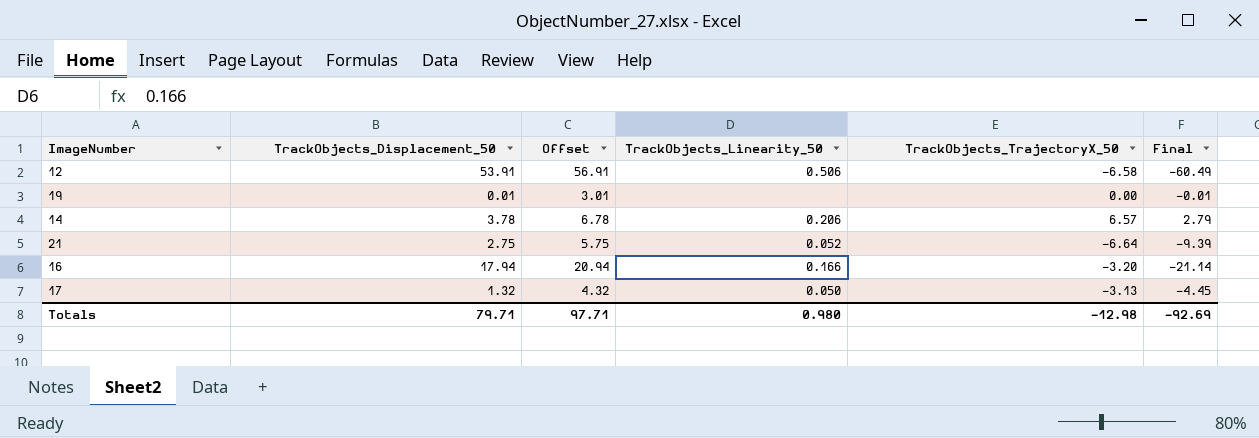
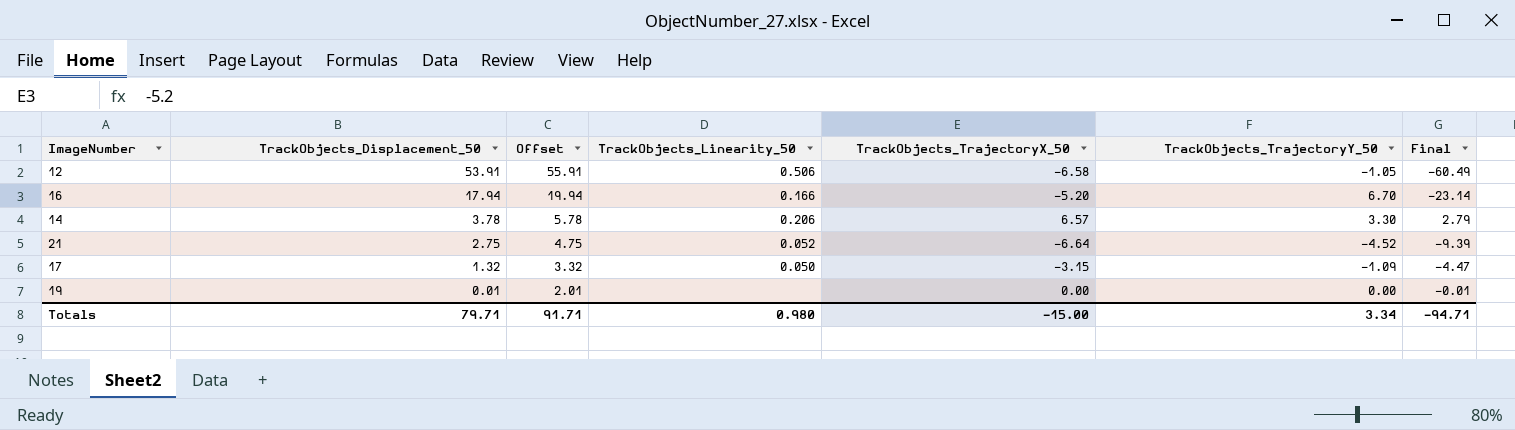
row order: none -> TrackObjects_Displacement_50 descending
column Offset | formula: [TrackObjects_Displacement_50] + 3 -> [TrackObjects_Displacement_50] + 2
column TrackObjects_TrajectoryY_50 | position: none -> 6
16 | TrackObjects_TrajectoryX_50: -3.20 -> -5.20
16 | Final: -21.14 -> -23.14
17 | TrackObjects_TrajectoryX_50: -3.13 -> -3.15
17 | Final: -4.45 -> -4.47
Totals | Offset: 97.71 -> 91.71
Totals | TrackObjects_TrajectoryX_50: -12.98 -> -15.00
Totals | Final: -92.69 -> -94.71

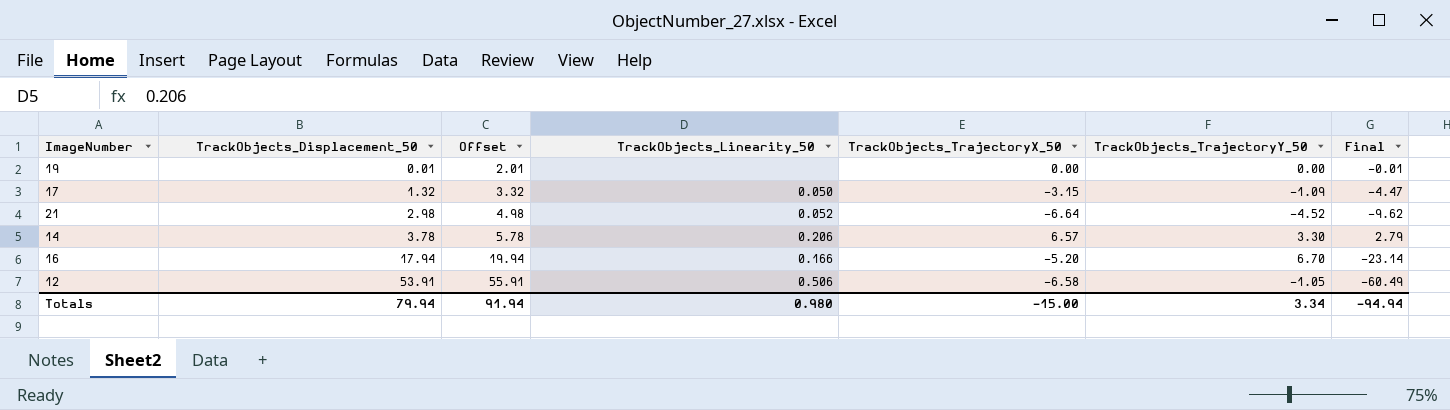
row order: TrackObjects_Displacement_50 descending -> TrackObjects_Displacement_50 ascending
21 | TrackObjects_Displacement_50: 2.75 -> 2.98
21 | Offset: 4.75 -> 4.98
21 | Final: -9.39 -> -9.62
Totals | TrackObjects_Displacement_50: 79.71 -> 79.94
Totals | Offset: 91.71 -> 91.94
Totals | Final: -94.71 -> -94.94

